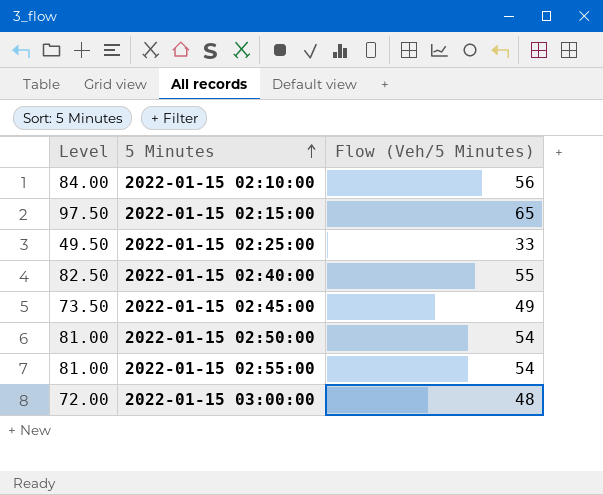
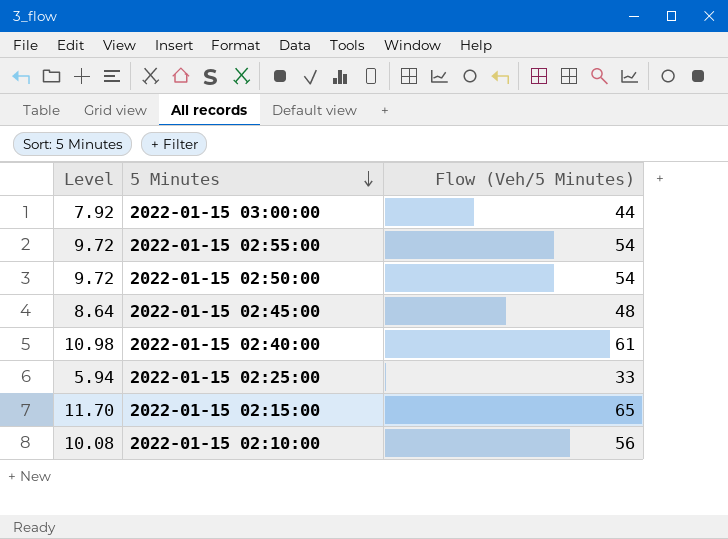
row order: 5 Minutes ascending -> 5 Minutes descending
column Level | formula: [Flow (Veh/5 Minutes)] * 1.5 -> [Flow (Veh/5 Minutes)] * 0.18
2022-01-15 03:00:00 | Flow (Veh/5 Minutes): 48 -> 44
2022-01-15 02:45:00 | Flow (Veh/5 Minutes): 49 -> 48
2022-01-15 02:40:00 | Flow (Veh/5 Minutes): 55 -> 61

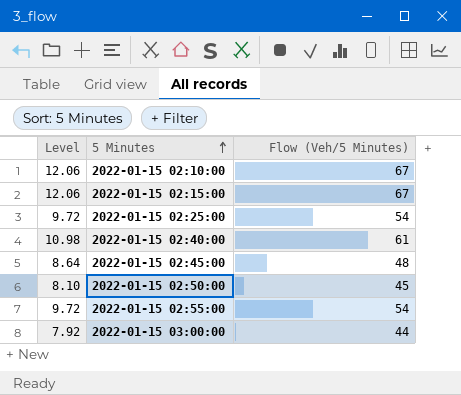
row order: 5 Minutes descending -> 5 Minutes ascending
2022-01-15 02:10:00 | Level: 10.08 -> 12.06
2022-01-15 02:10:00 | Flow (Veh/5 Minutes): 56 -> 67
2022-01-15 02:15:00 | Level: 11.70 -> 12.06
2022-01-15 02:15:00 | Flow (Veh/5 Minutes): 65 -> 67
2022-01-15 02:25:00 | Level: 5.94 -> 9.72
2022-01-15 02:25:00 | Flow (Veh/5 Minutes): 33 -> 54
2022-01-15 02:50:00 | Level: 9.72 -> 8.10
2022-01-15 02:50:00 | Flow (Veh/5 Minutes): 54 -> 45

